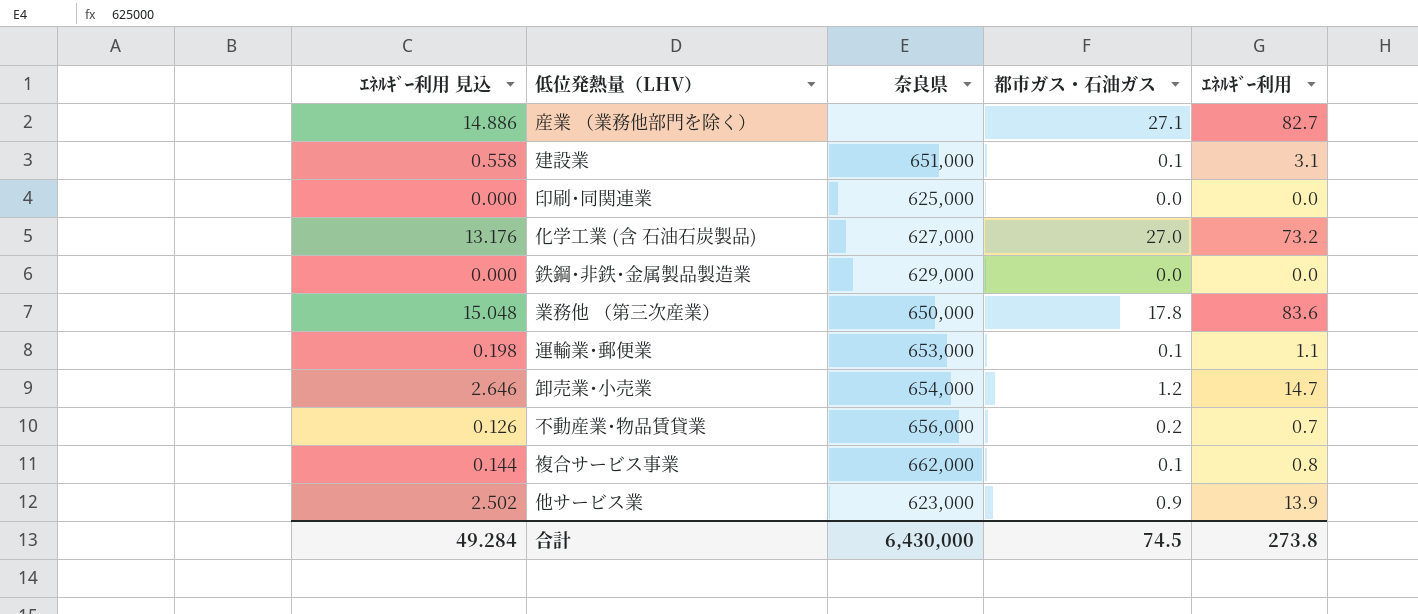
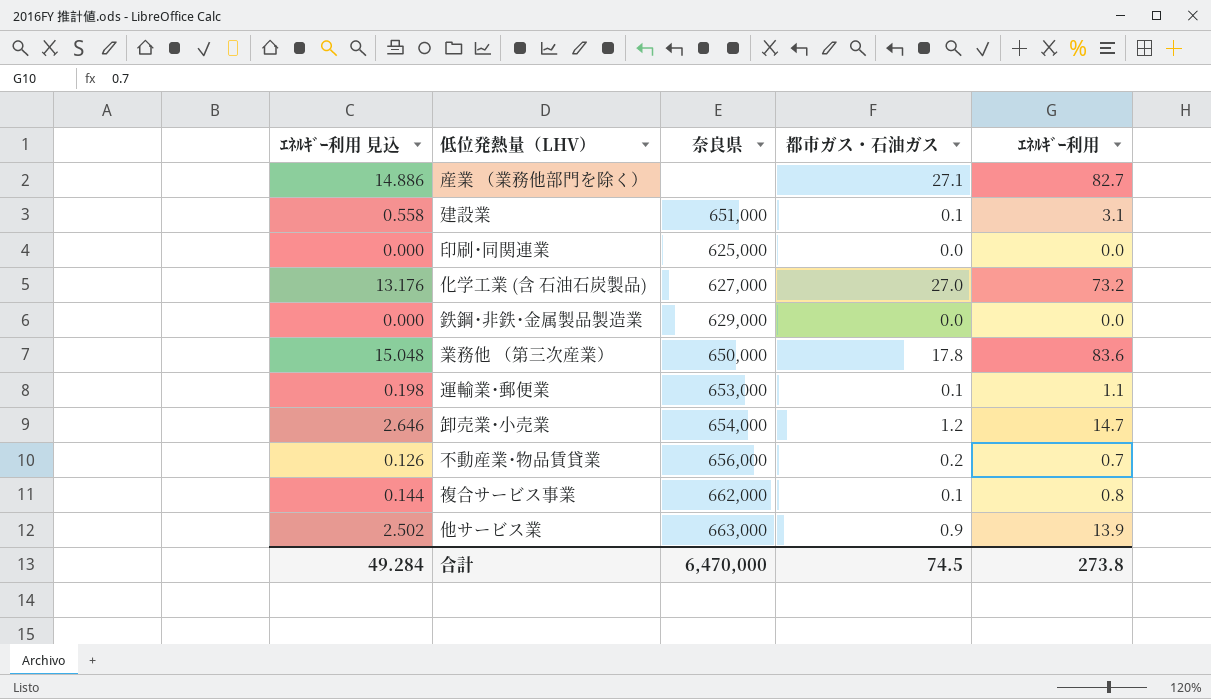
他サービス業 | 奈良県: 623,000 -> 663,000
合計 | 奈良県: 6,430,000 -> 6,470,000

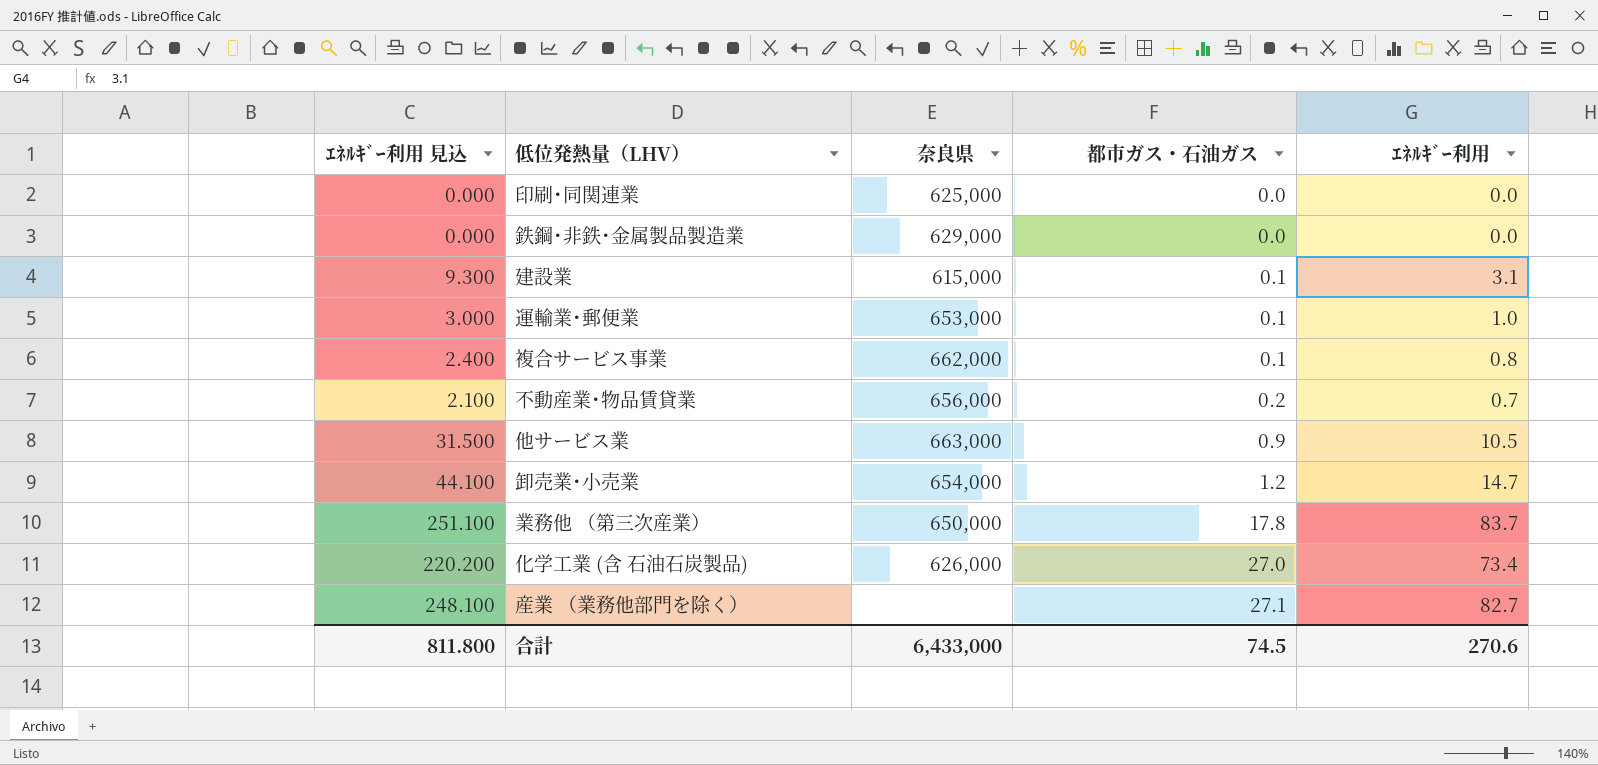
row order: none -> 都市ガス・石油ガス ascending
column ｴﾈﾙｷﾞｰ利用 見込 | formula: [ｴﾈﾙｷﾞｰ利用] * 0.18 -> [ｴﾈﾙｷﾞｰ利用] * 3
建設業 | 奈良県: 651,000 -> 615,000
運輸業･郵便業 | ｴﾈﾙｷﾞｰ利用: 1.1 -> 1.0
他サービス業 | ｴﾈﾙｷﾞｰ利用: 13.9 -> 10.5
業務他 （第三次産業） | ｴﾈﾙｷﾞｰ利用: 83.6 -> 83.7
化学工業 (含 石油石炭製品) | 奈良県: 627,000 -> 626,000
化学工業 (含 石油石炭製品) | ｴﾈﾙｷﾞｰ利用: 73.2 -> 73.4
合計 | ｴﾈﾙｷﾞｰ利用 見込: 49.284 -> 811.800
合計 | 奈良県: 6,470,000 -> 6,433,000
合計 | ｴﾈﾙｷﾞｰ利用: 273.8 -> 270.6

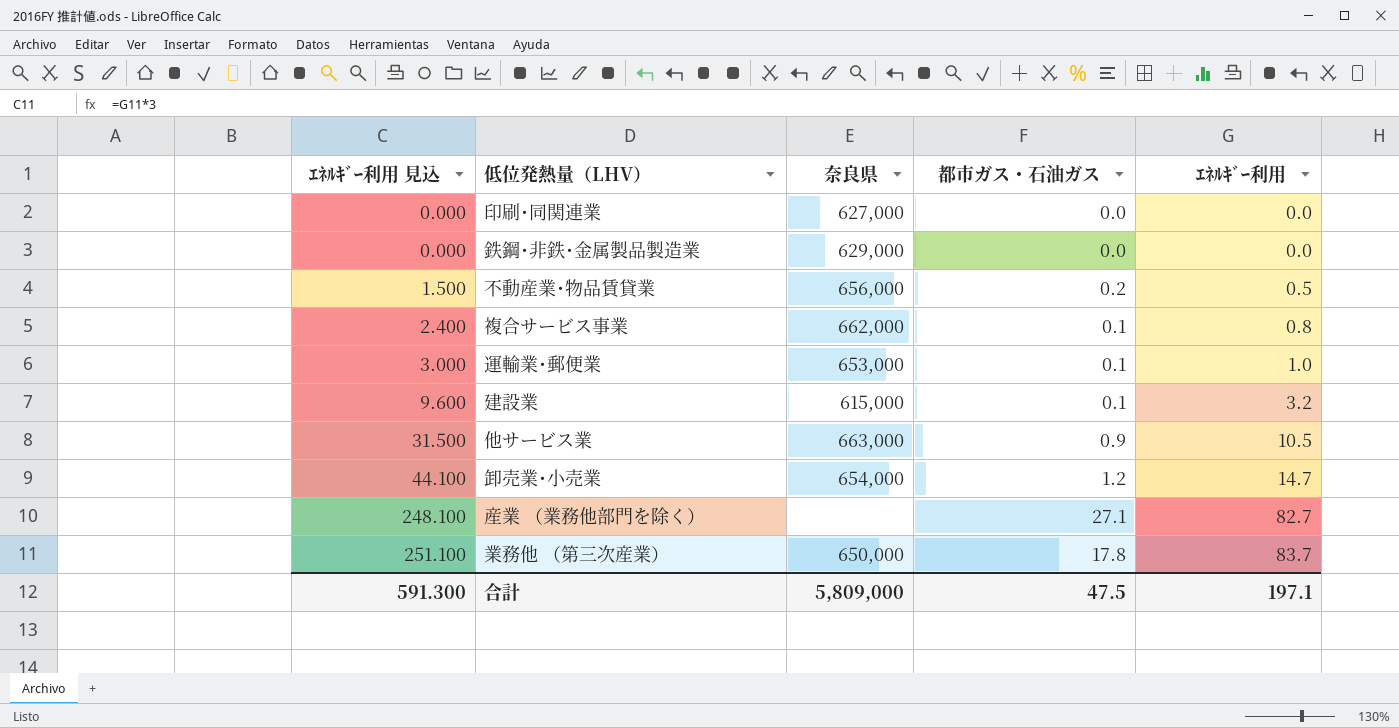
row order: 都市ガス・石油ガス ascending -> ｴﾈﾙｷﾞｰ利用 見込 ascending
row 化学工業 (含 石油石炭製品): 220.200 | 626,000 | 27.0 | 73.4 -> none
印刷･同関連業 | 奈良県: 625,000 -> 627,000
不動産業･物品賃貸業 | ｴﾈﾙｷﾞｰ利用 見込: 2.100 -> 1.500
不動産業･物品賃貸業 | ｴﾈﾙｷﾞｰ利用: 0.7 -> 0.5
建設業 | ｴﾈﾙｷﾞｰ利用 見込: 9.300 -> 9.600
建設業 | ｴﾈﾙｷﾞｰ利用: 3.1 -> 3.2
合計 | ｴﾈﾙｷﾞｰ利用 見込: 811.800 -> 591.300
合計 | 奈良県: 6,433,000 -> 5,809,000
合計 | 都市ガス・石油ガス: 74.5 -> 47.5
合計 | ｴﾈﾙｷﾞｰ利用: 270.6 -> 197.1

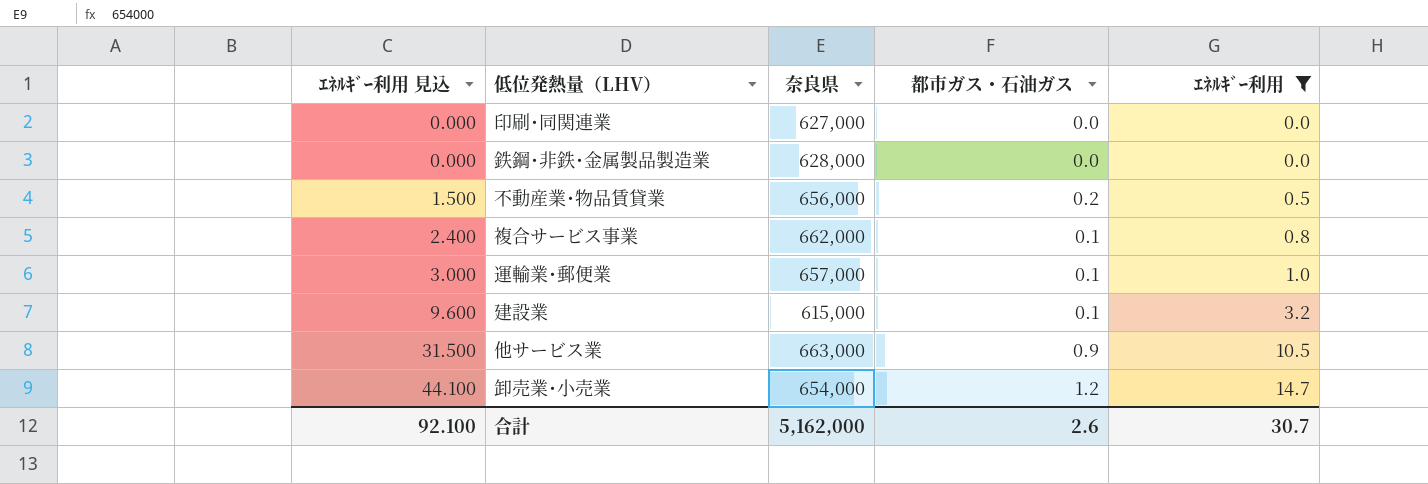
filter: none -> ｴﾈﾙｷﾞｰ利用 <= 14.7
鉄鋼･非鉄･金属製品製造業 | 奈良県: 629,000 -> 628,000
運輸業･郵便業 | 奈良県: 653,000 -> 657,000
合計 | ｴﾈﾙｷﾞｰ利用 見込: 591.300 -> 92.100
合計 | 奈良県: 5,809,000 -> 5,162,000
合計 | 都市ガス・石油ガス: 47.5 -> 2.6
合計 | ｴﾈﾙｷﾞｰ利用: 197.1 -> 30.7

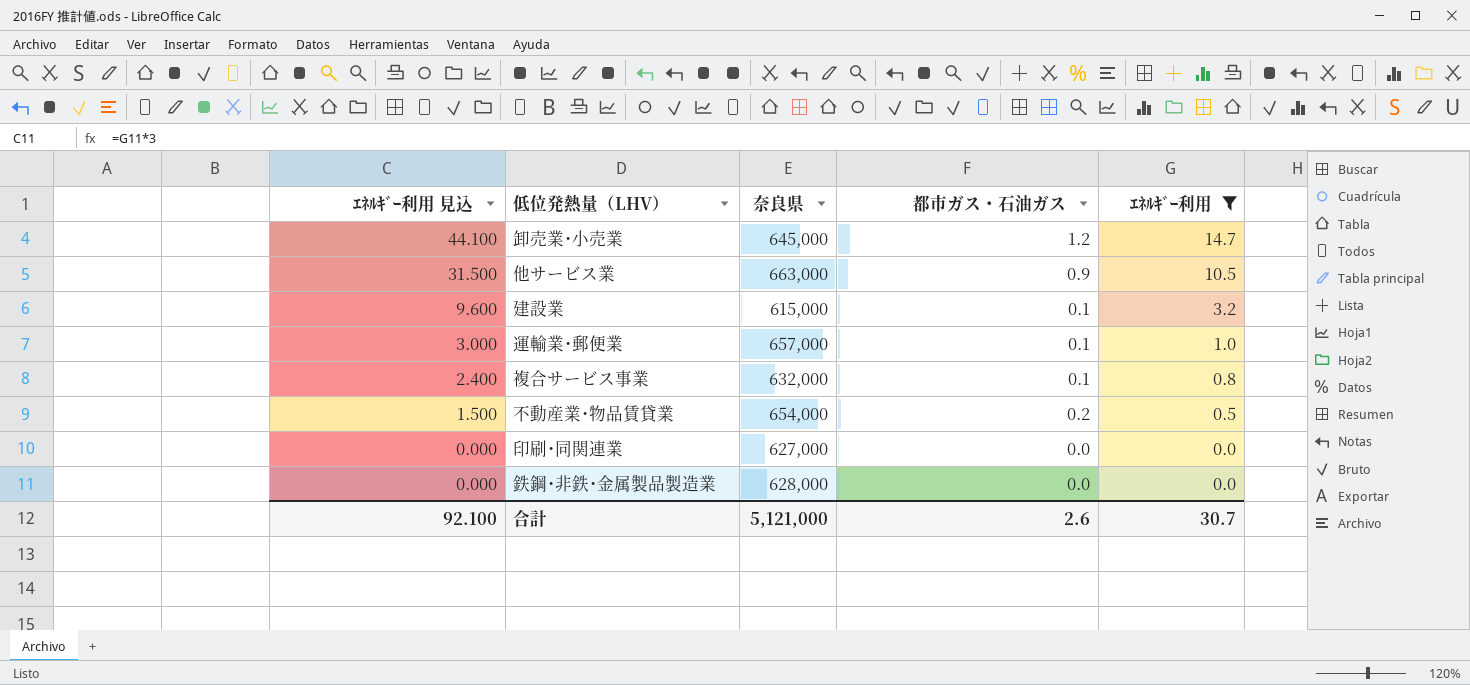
row order: ｴﾈﾙｷﾞｰ利用 見込 ascending -> ｴﾈﾙｷﾞｰ利用 見込 descending
卸売業･小売業 | 奈良県: 654,000 -> 645,000
複合サービス事業 | 奈良県: 662,000 -> 632,000
不動産業･物品賃貸業 | 奈良県: 656,000 -> 654,000
合計 | 奈良県: 5,162,000 -> 5,121,000

